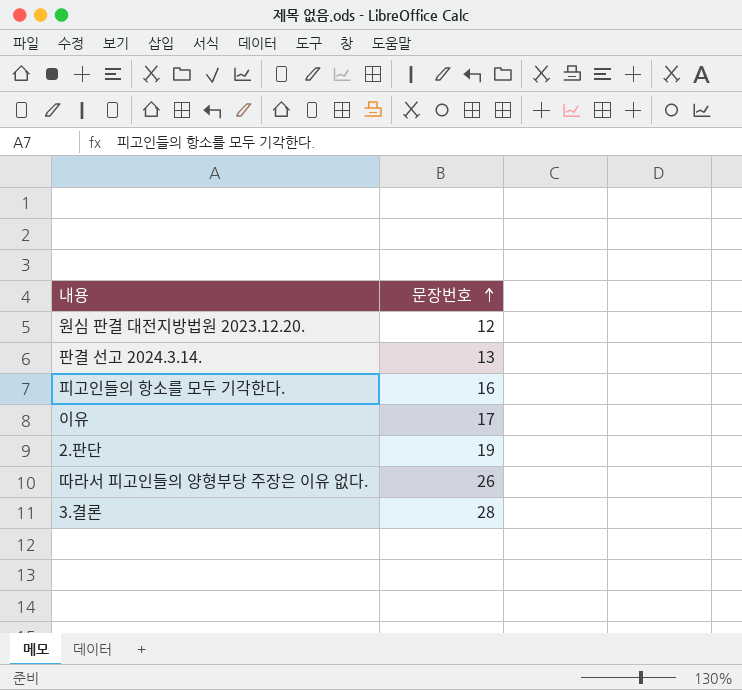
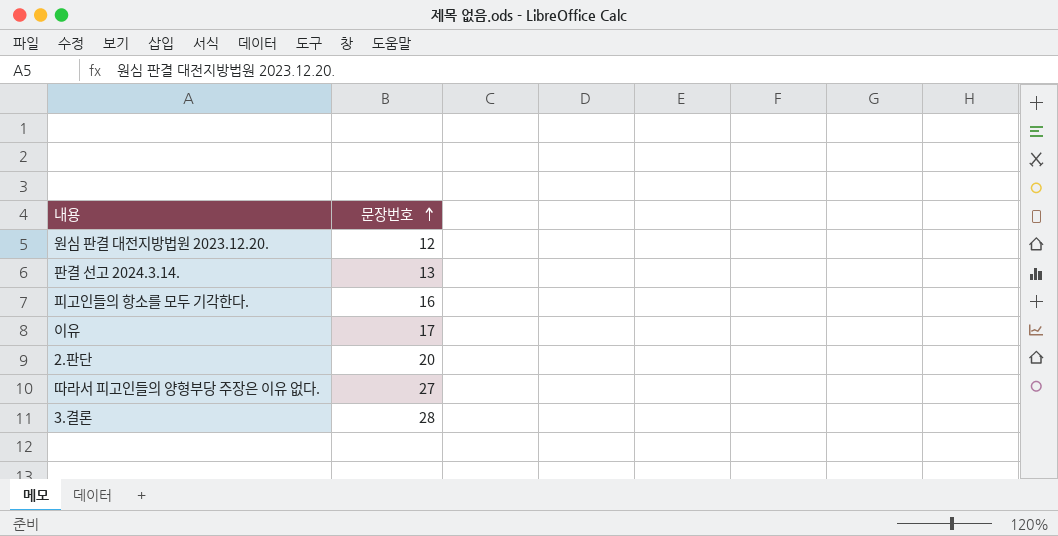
2.판단 | 문장번호: 19 -> 20
따라서 피고인들의 양형부당 주장은 이유 없다. | 문장번호: 26 -> 27

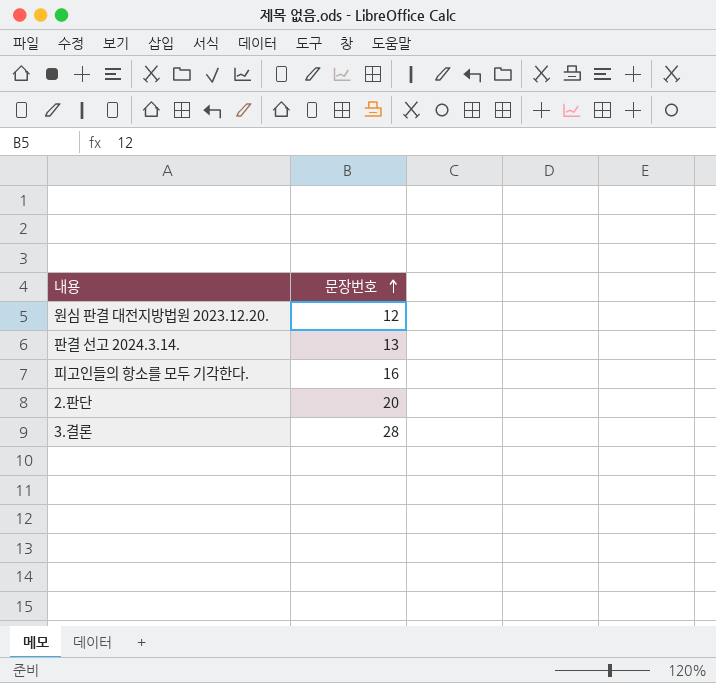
row 이유: 17 -> none
row 따라서 피고인들의 양형부당 주장은 이유 없다.: 27 -> none

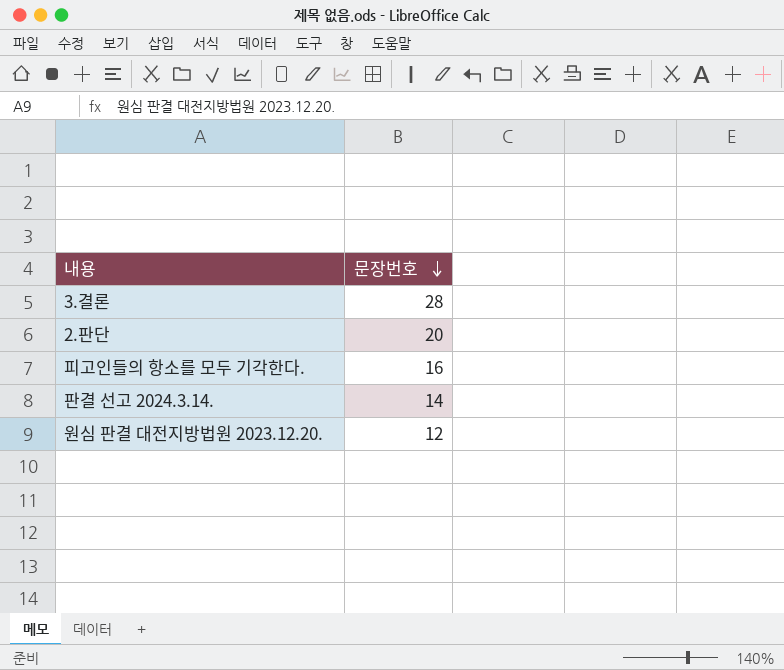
row order: 문장번호 ascending -> 문장번호 descending
판결 선고 2024.3.14. | 문장번호: 13 -> 14

